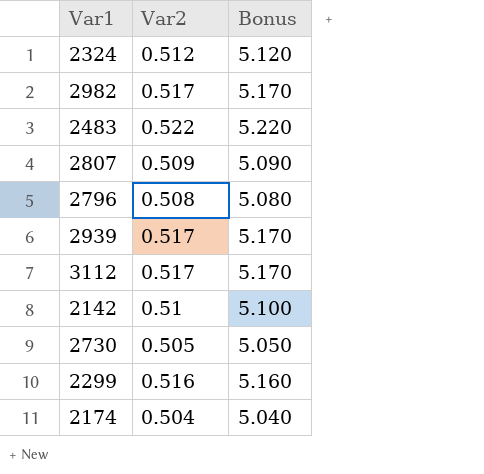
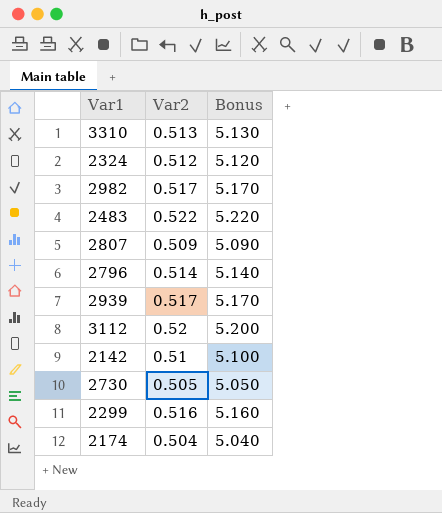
row 3310: none -> 0.513 | 5.130
2796 | Var2: 0.508 -> 0.514
2796 | Bonus: 5.080 -> 5.140
3112 | Var2: 0.517 -> 0.52
3112 | Bonus: 5.170 -> 5.200

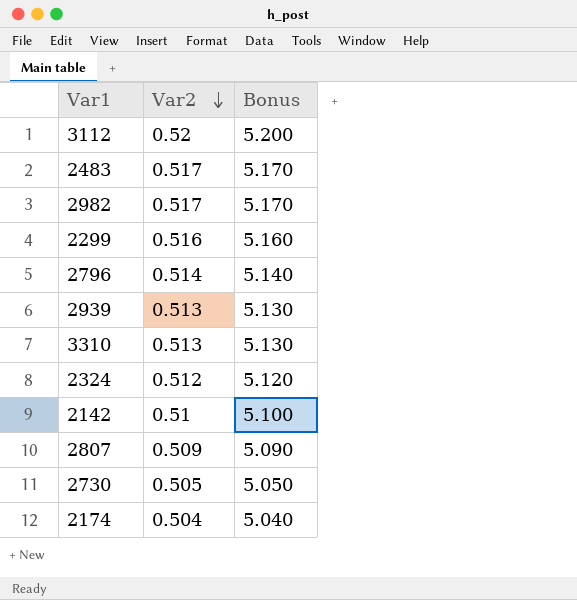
row order: none -> Var2 descending
2483 | Var2: 0.522 -> 0.517
2483 | Bonus: 5.220 -> 5.170
2939 | Var2: 0.517 -> 0.513
2939 | Bonus: 5.170 -> 5.130

